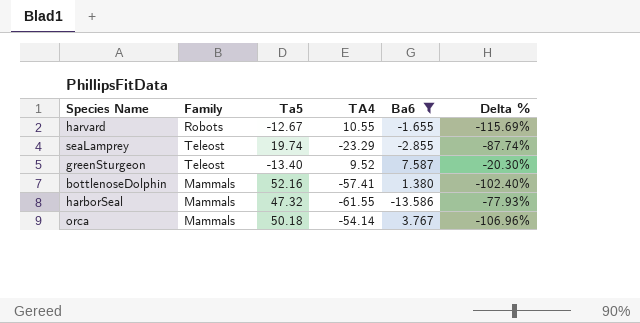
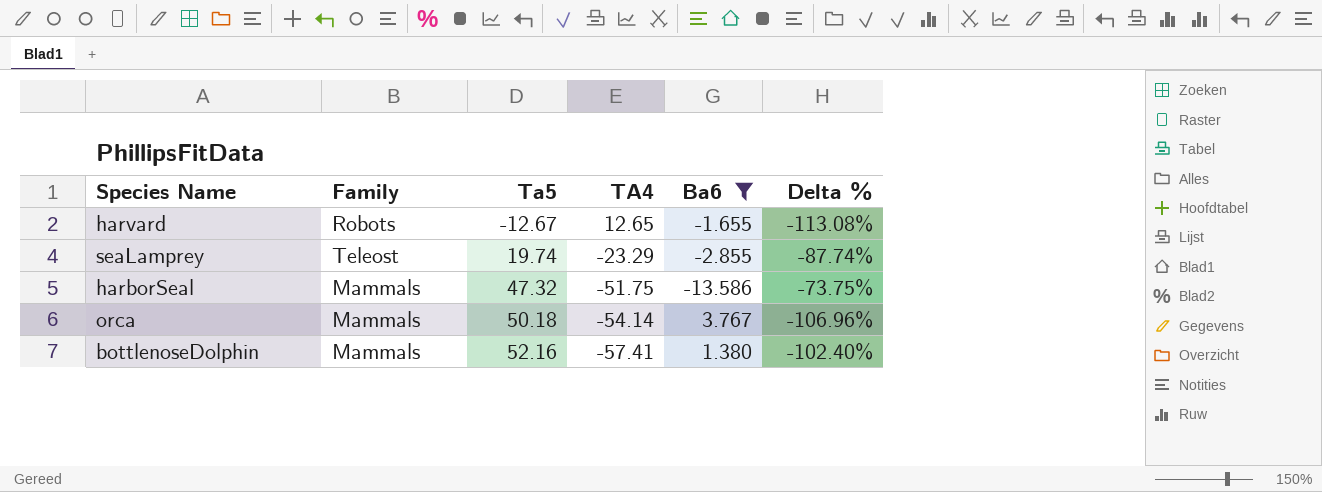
row order: none -> Ta5 ascending
row greenSturgeon: Teleost | -13.40 | 9.52 | 7.587 | -20.30% -> none
harvard | TA4: 10.55 -> 12.65
harvard | Delta %: -115.69% -> -113.08%
harborSeal | TA4: -61.55 -> -51.75
harborSeal | Delta %: -77.93% -> -73.75%

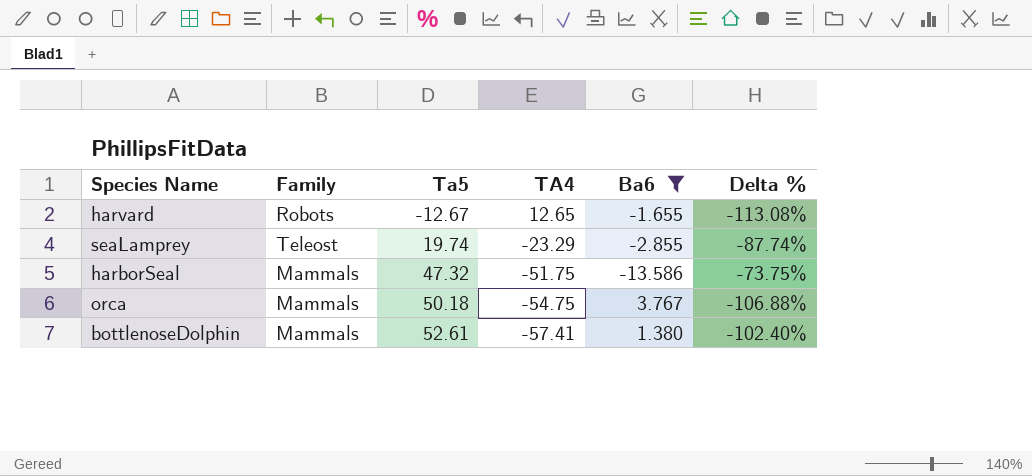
orca | TA4: -54.14 -> -54.75
orca | Delta %: -106.96% -> -106.88%
bottlenoseDolphin | Ta5: 52.16 -> 52.61

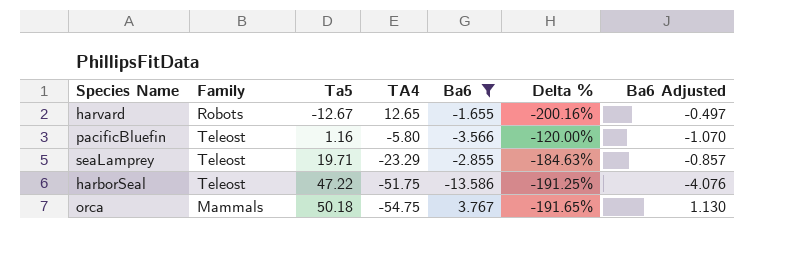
column Delta % | formula: ([Ba6] - [TA4]) / [TA4] -> ([Ta5] - [TA4]) / [TA4]
column Ba6 Adjusted | formula: none -> [Ba6] * 0.3
row bottlenoseDolphin: Mammals | 52.61 | -57.41 | 1.380 | -102.40% -> none
row pacificBluefin: none -> Teleost | 1.16 | -5.80 | -3.566 | -120.00% | -1.070
seaLamprey | Ta5: 19.74 -> 19.71
harborSeal | Family: Mammals -> Teleost
harborSeal | Ta5: 47.32 -> 47.22

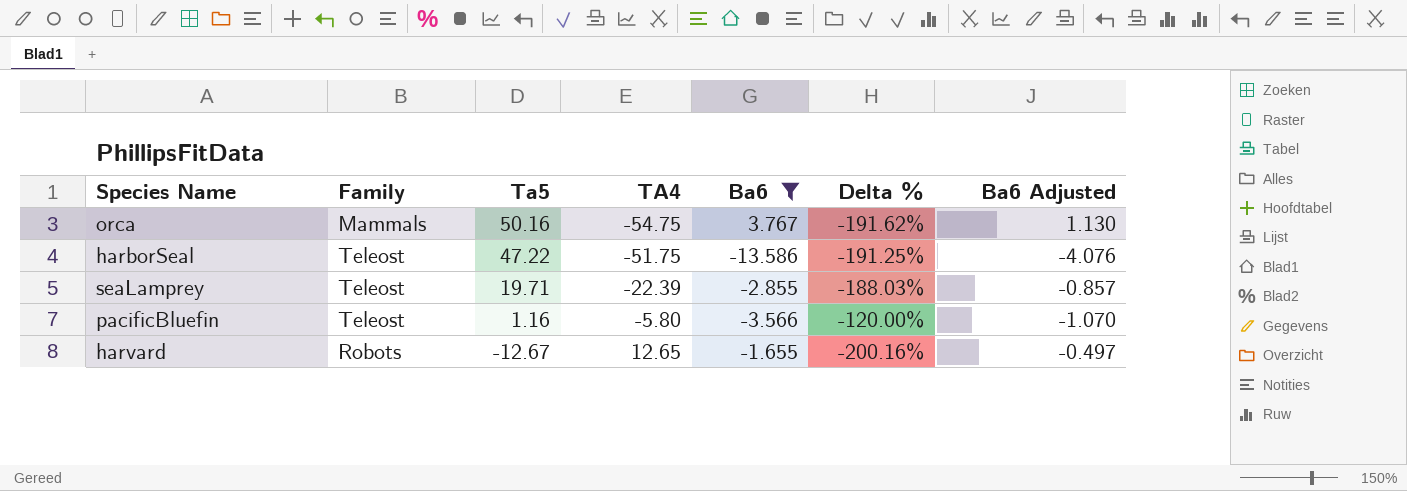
row order: Ta5 ascending -> Ta5 descending
orca | Ta5: 50.18 -> 50.16
orca | Delta %: -191.65% -> -191.62%
seaLamprey | TA4: -23.29 -> -22.39
seaLamprey | Delta %: -184.63% -> -188.03%

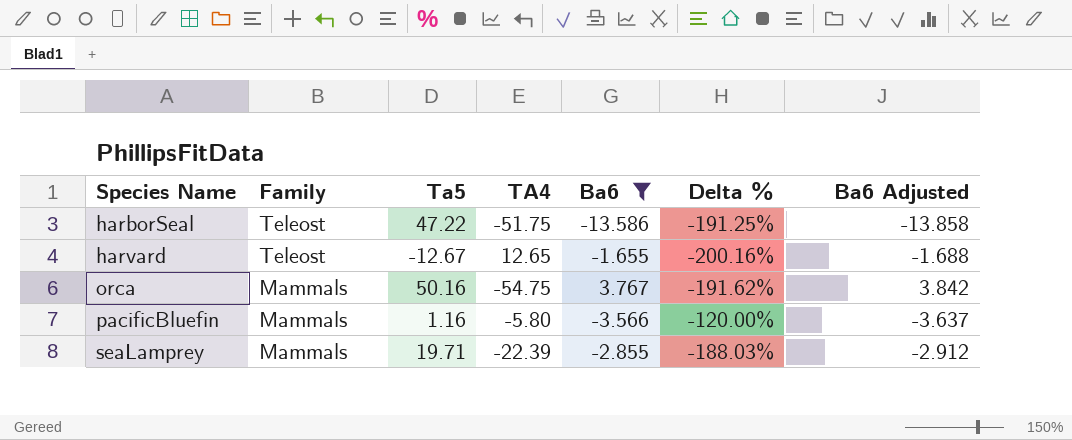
row order: Ta5 descending -> Species Name ascending
column Ba6 Adjusted | formula: [Ba6] * 0.3 -> [Ba6] * 1.02
harvard | Family: Robots -> Teleost
pacificBluefin | Family: Teleost -> Mammals
seaLamprey | Family: Teleost -> Mammals

